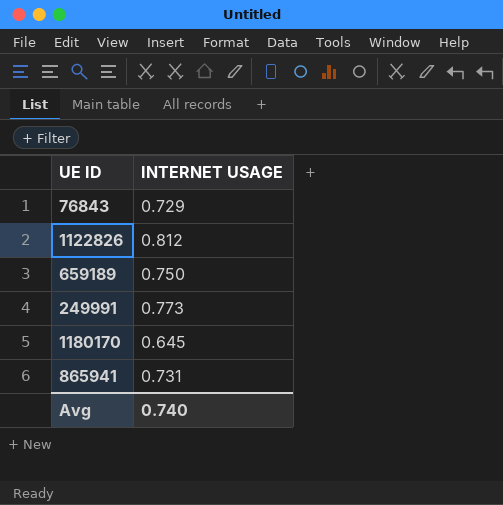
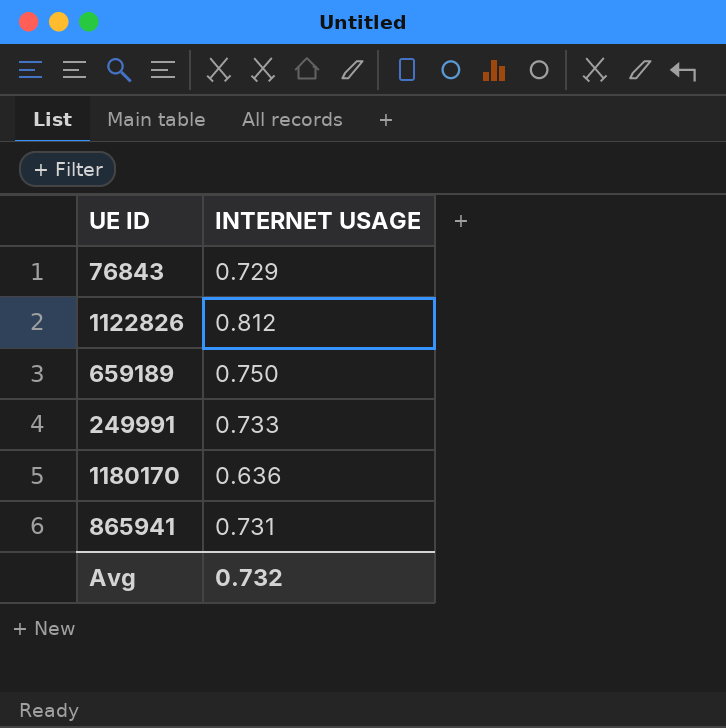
249991 | INTERNET USAGE: 0.773 -> 0.733
1180170 | INTERNET USAGE: 0.645 -> 0.636
Avg | INTERNET USAGE: 0.740 -> 0.732

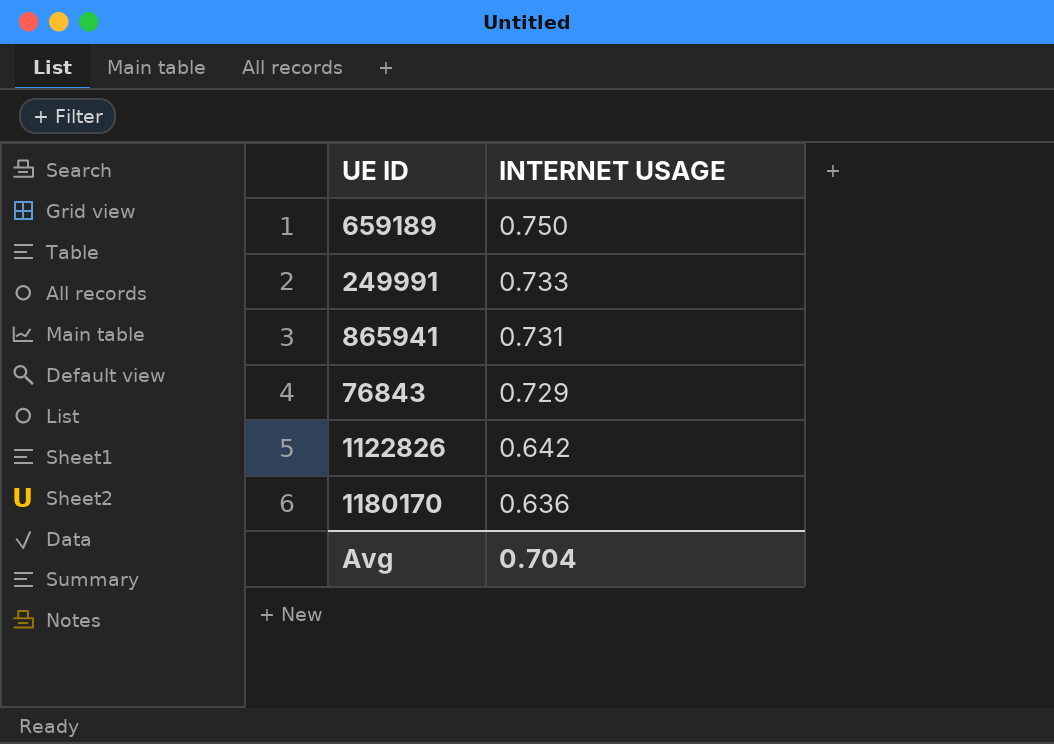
row order: none -> INTERNET USAGE descending
1122826 | INTERNET USAGE: 0.812 -> 0.642
Avg | INTERNET USAGE: 0.732 -> 0.704

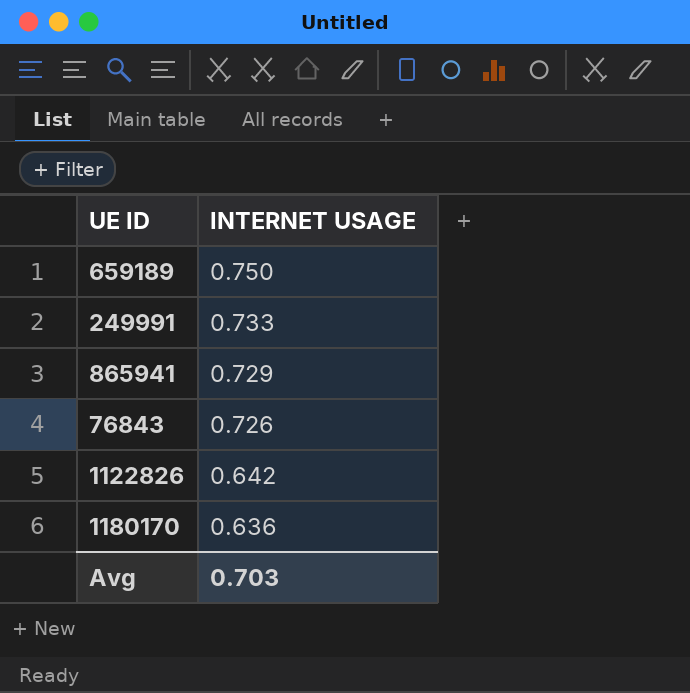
865941 | INTERNET USAGE: 0.731 -> 0.729
76843 | INTERNET USAGE: 0.729 -> 0.726
Avg | INTERNET USAGE: 0.704 -> 0.703

